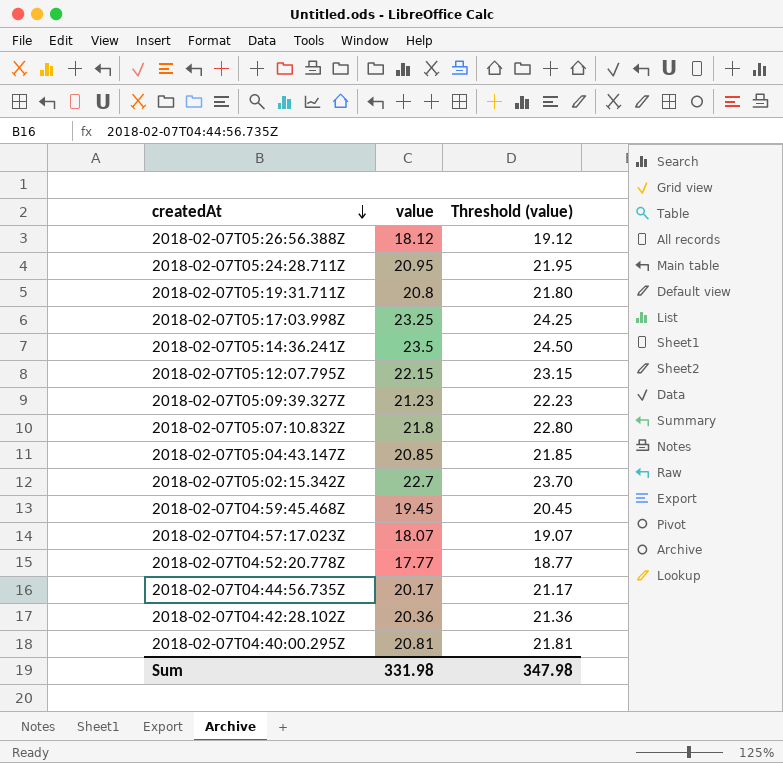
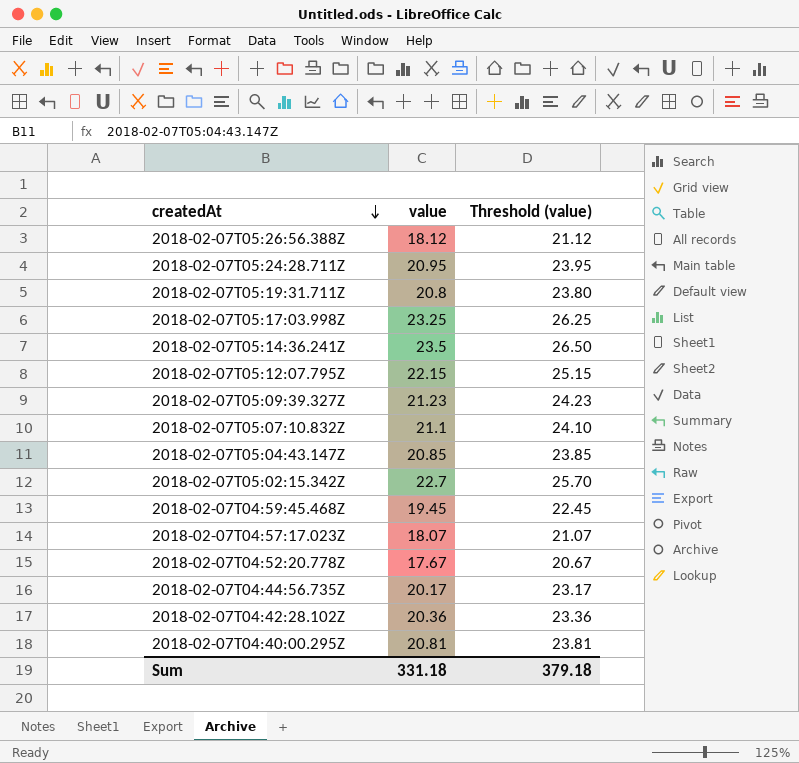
column Threshold (value) | formula: [value] + 1 -> [value] + 3
2018-02-07T05:07:10.832Z | value: 21.8 -> 21.1
2018-02-07T04:52:20.778Z | value: 17.77 -> 17.67
Sum | value: 331.98 -> 331.18
Sum | Threshold (value): 347.98 -> 379.18

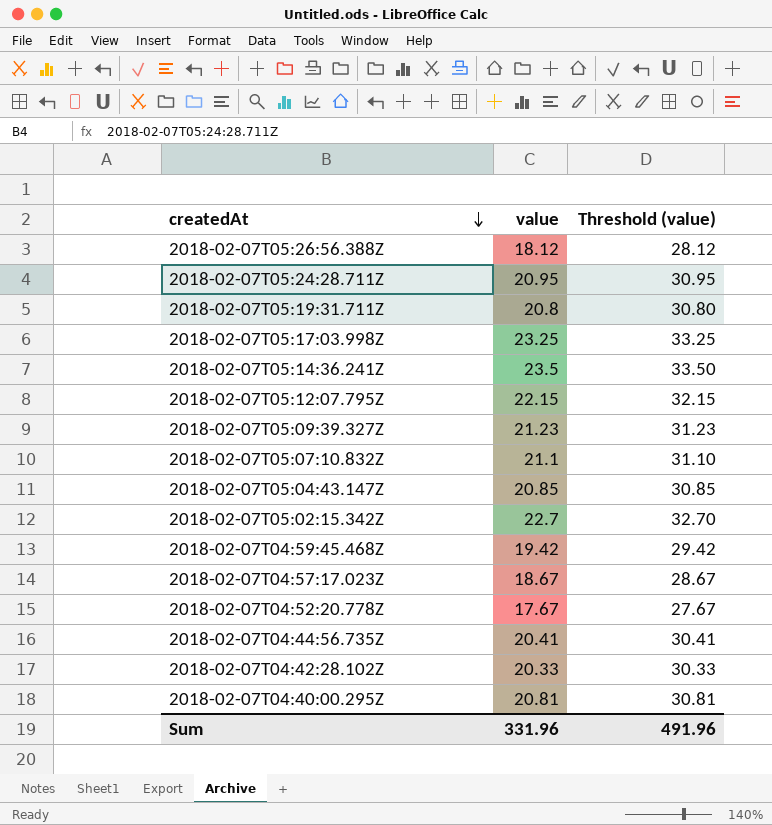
column Threshold (value) | formula: [value] + 3 -> [value] + 10
2018-02-07T04:59:45.468Z | value: 19.45 -> 19.42
2018-02-07T04:57:17.023Z | value: 18.07 -> 18.67
2018-02-07T04:44:56.735Z | value: 20.17 -> 20.41
2018-02-07T04:42:28.102Z | value: 20.36 -> 20.33
Sum | value: 331.18 -> 331.96
Sum | Threshold (value): 379.18 -> 491.96

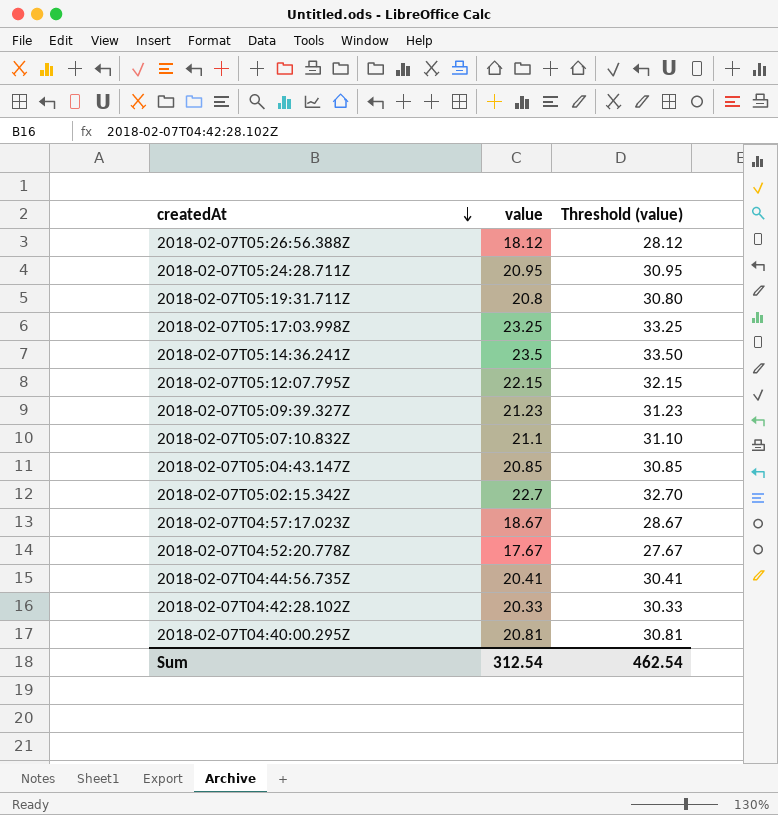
row 2018-02-07T04:59:45.468Z: 19.42 | 29.42 -> none
Sum | value: 331.96 -> 312.54
Sum | Threshold (value): 491.96 -> 462.54

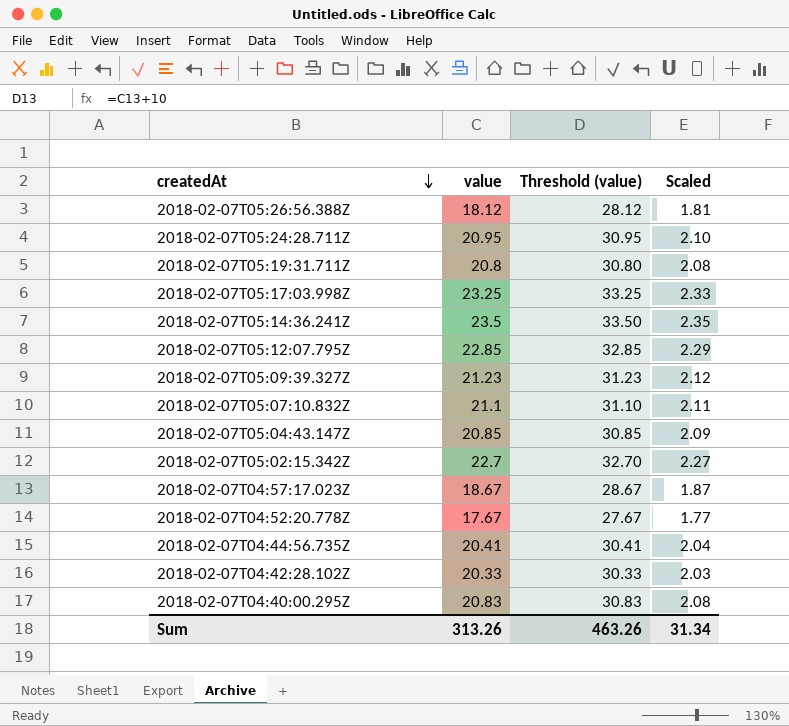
column Scaled | formula: none -> [value] * 0.1
2018-02-07T05:12:07.795Z | value: 22.15 -> 22.85
2018-02-07T05:12:07.795Z | Threshold (value): 32.15 -> 32.85
2018-02-07T04:40:00.295Z | value: 20.81 -> 20.83
2018-02-07T04:40:00.295Z | Threshold (value): 30.81 -> 30.83
Sum | value: 312.54 -> 313.26
Sum | Threshold (value): 462.54 -> 463.26

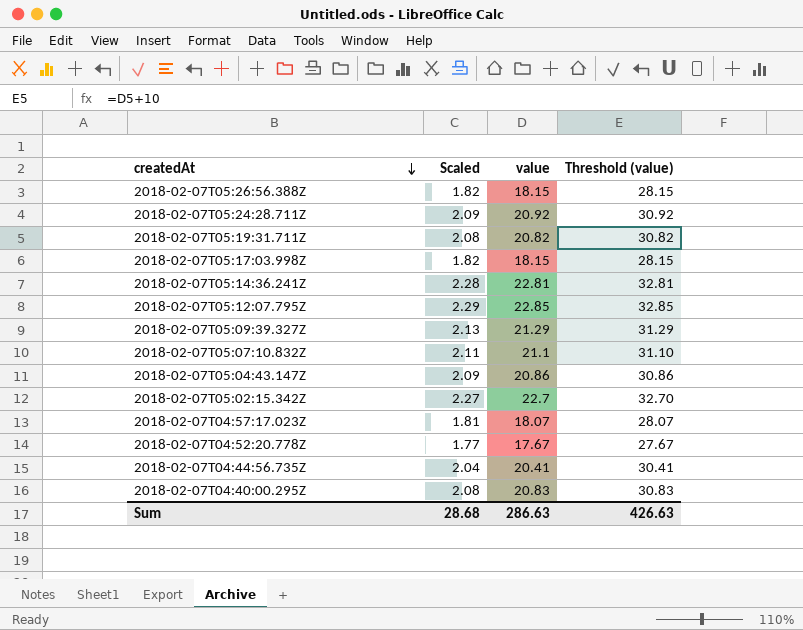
column Scaled | position: 4 -> 2
row 2018-02-07T04:42:28.102Z: 20.33 | 30.33 | 2.03 -> none
2018-02-07T05:26:56.388Z | Scaled: 1.81 -> 1.82
2018-02-07T05:26:56.388Z | value: 18.12 -> 18.15
2018-02-07T05:26:56.388Z | Threshold (value): 28.12 -> 28.15
2018-02-07T05:24:28.711Z | Scaled: 2.10 -> 2.09
2018-02-07T05:24:28.711Z | value: 20.95 -> 20.92
2018-02-07T05:24:28.711Z | Threshold (value): 30.95 -> 30.92
2018-02-07T05:19:31.711Z | value: 20.8 -> 20.82
2018-02-07T05:19:31.711Z | Threshold (value): 30.80 -> 30.82
2018-02-07T05:17:03.998Z | Scaled: 2.33 -> 1.82
2018-02-07T05:17:03.998Z | value: 23.25 -> 18.15
2018-02-07T05:17:03.998Z | Threshold (value): 33.25 -> 28.15
2018-02-07T05:14:36.241Z | Scaled: 2.35 -> 2.28
2018-02-07T05:14:36.241Z | value: 23.5 -> 22.81
2018-02-07T05:14:36.241Z | Threshold (value): 33.50 -> 32.81
2018-02-07T05:09:39.327Z | Scaled: 2.12 -> 2.13
2018-02-07T05:09:39.327Z | value: 21.23 -> 21.29
2018-02-07T05:09:39.327Z | Threshold (value): 31.23 -> 31.29
2018-02-07T05:04:43.147Z | value: 20.85 -> 20.86
2018-02-07T05:04:43.147Z | Threshold (value): 30.85 -> 30.86
2018-02-07T04:57:17.023Z | Scaled: 1.87 -> 1.81
2018-02-07T04:57:17.023Z | value: 18.67 -> 18.07
2018-02-07T04:57:17.023Z | Threshold (value): 28.67 -> 28.07
Sum | Scaled: 31.34 -> 28.68
Sum | value: 313.26 -> 286.63
Sum | Threshold (value): 463.26 -> 426.63

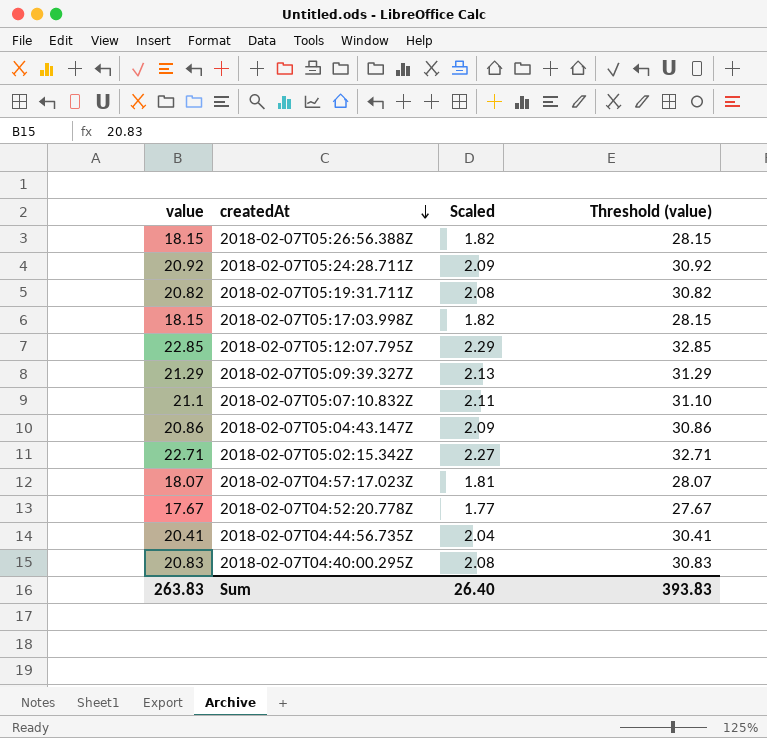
column value | position: 3 -> 1
row 2018-02-07T05:14:36.241Z: 2.28 | 22.81 | 32.81 -> none
2018-02-07T05:02:15.342Z | value: 22.7 -> 22.71
2018-02-07T05:02:15.342Z | Threshold (value): 32.70 -> 32.71
Sum | value: 286.63 -> 263.83
Sum | Scaled: 28.68 -> 26.40
Sum | Threshold (value): 426.63 -> 393.83

